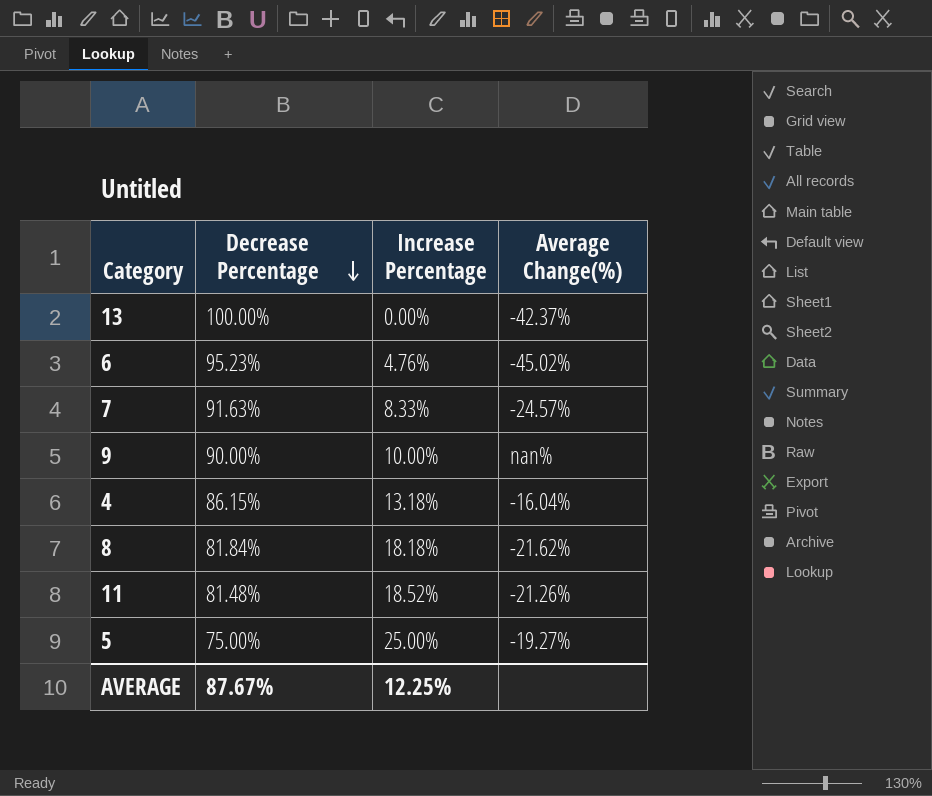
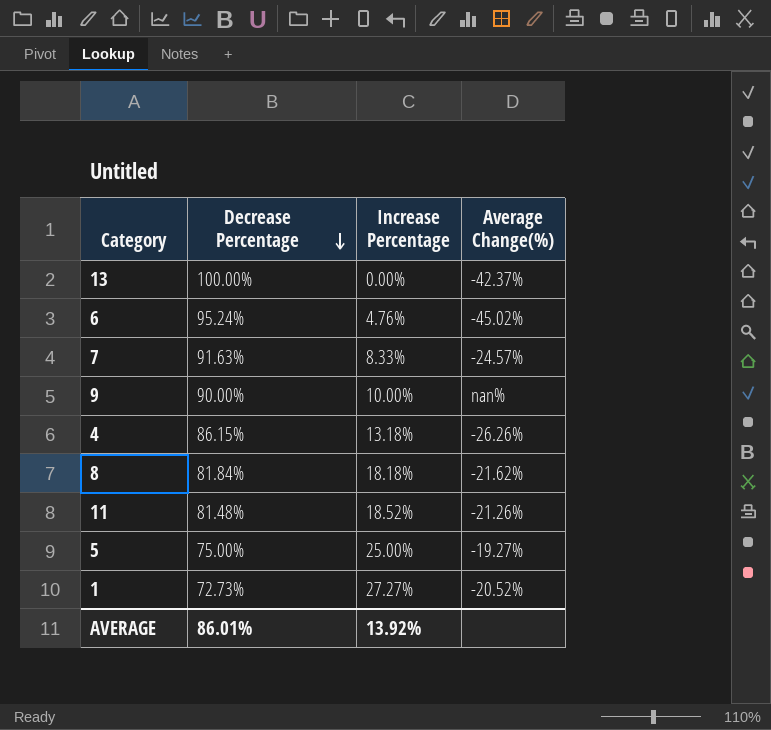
6 | Decrease Percentage: 95.23% -> 95.24%
4 | Average Change(%): -16.04% -> -26.26%
row 1: none -> 72.73% | 27.27% | -20.52%
AVERAGE | Decrease Percentage: 87.67% -> 86.01%
AVERAGE | Increase Percentage: 12.25% -> 13.92%

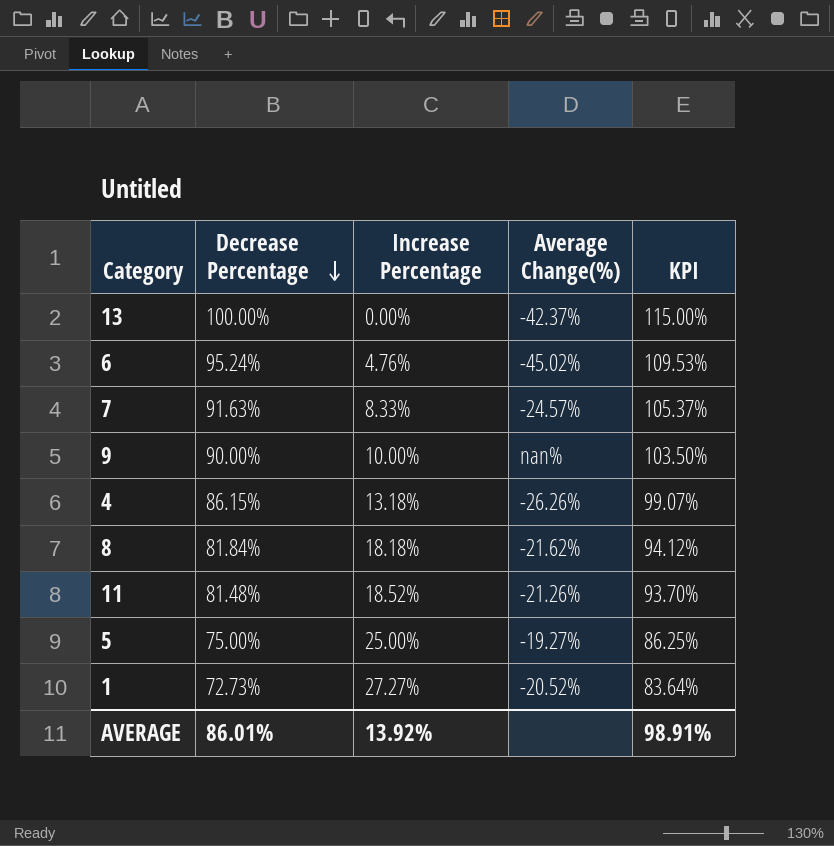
column KPI | formula: none -> [Decrease Percentage] * 1.15

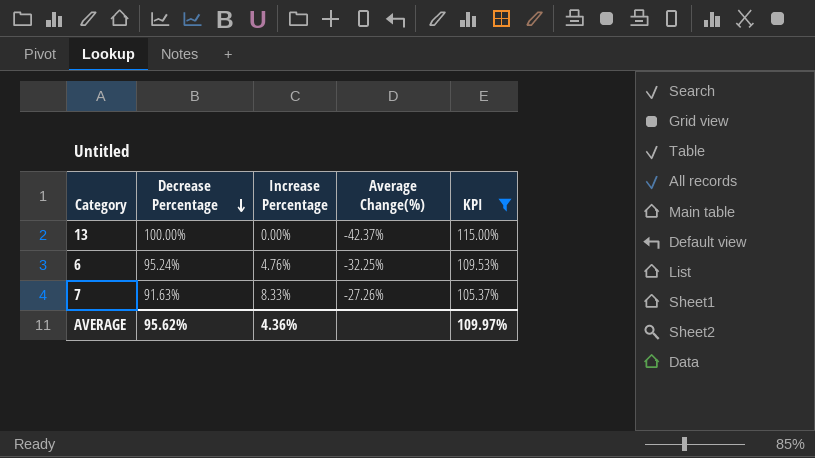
filter: none -> KPI >= 105.37%
6 | Average Change(%): -45.02% -> -32.25%
7 | Average Change(%): -24.57% -> -27.26%
AVERAGE | Decrease Percentage: 86.01% -> 95.62%
AVERAGE | Increase Percentage: 13.92% -> 4.36%
AVERAGE | KPI: 98.91% -> 109.97%

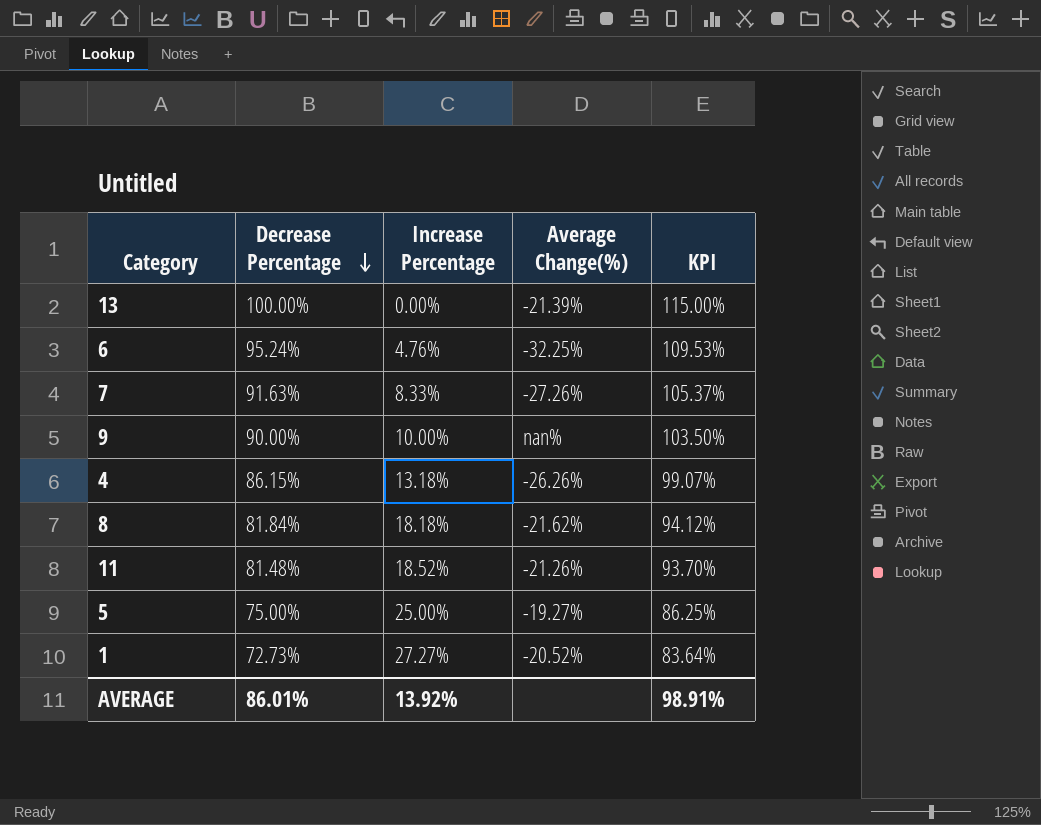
filter: KPI >= 105.37% -> none
13 | Average Change(%): -42.37% -> -21.39%
AVERAGE | Decrease Percentage: 95.62% -> 86.01%
AVERAGE | Increase Percentage: 4.36% -> 13.92%
AVERAGE | KPI: 109.97% -> 98.91%

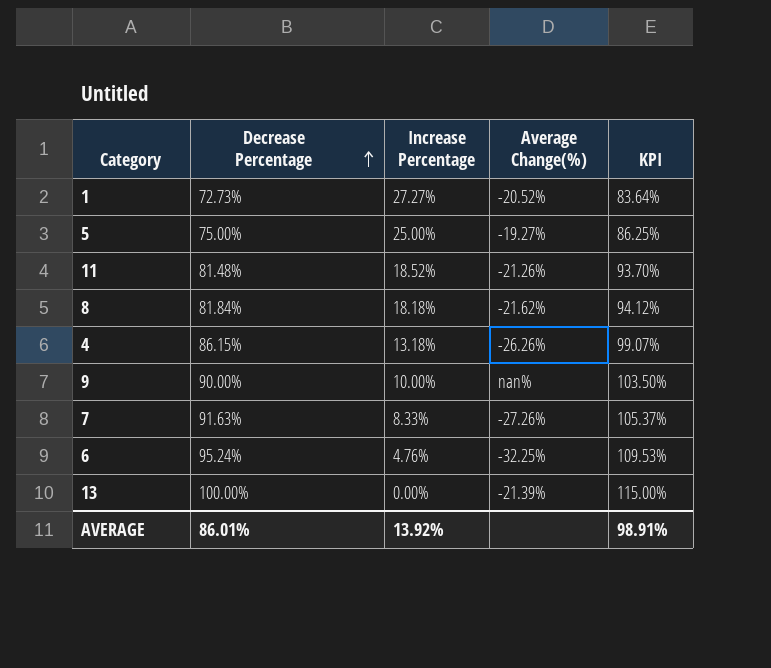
row order: Decrease Percentage descending -> Decrease Percentage ascending

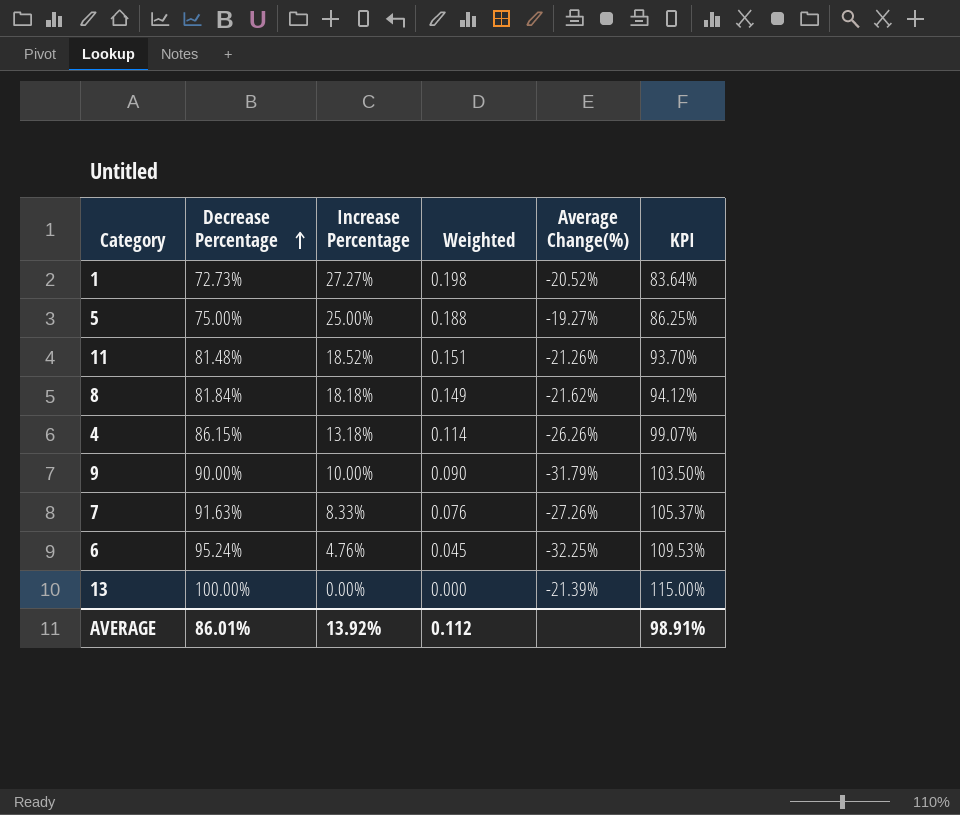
column Weighted | formula: none -> [Decrease Percentage] * [Increase Percentage]
9 | Average Change(%): nan% -> -31.79%

